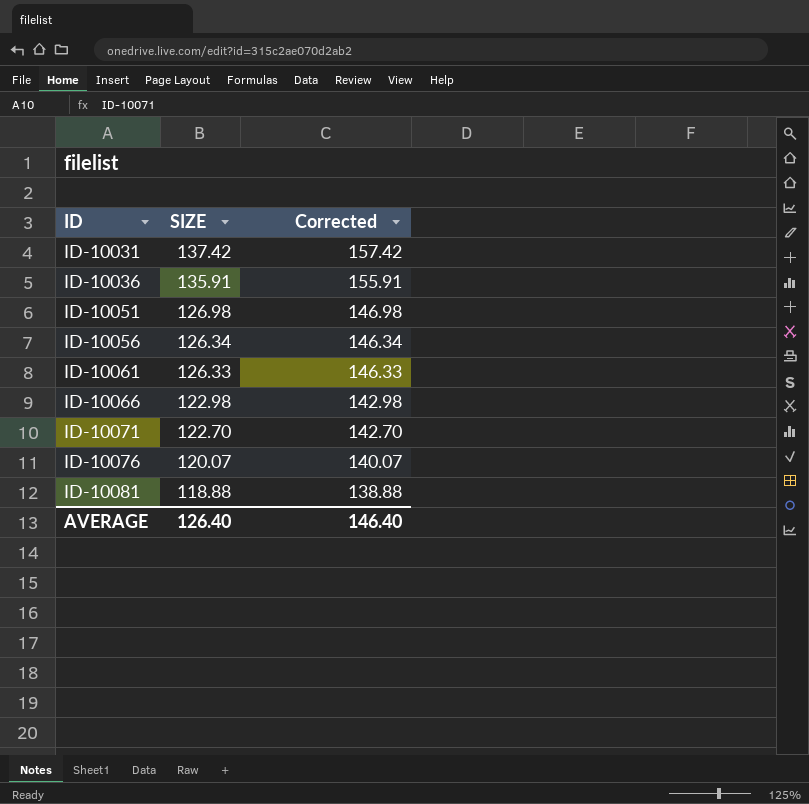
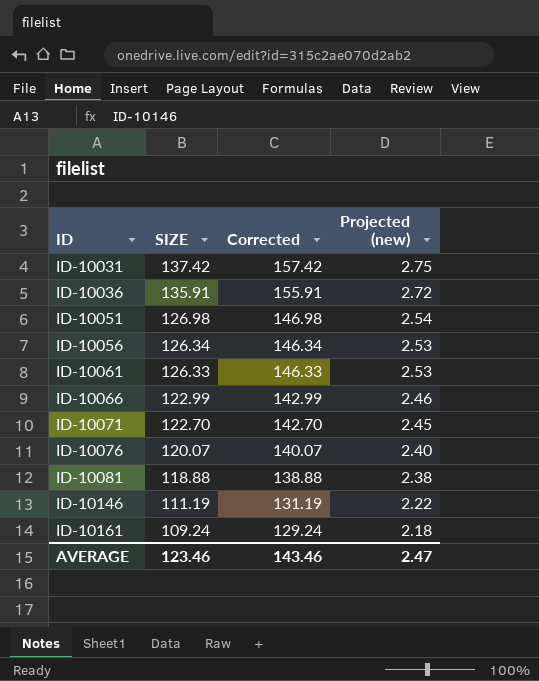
column Projected (new) | formula: none -> [SIZE] * 0.02
ID-10066 | SIZE: 122.98 -> 122.99
ID-10066 | Corrected: 142.98 -> 142.99
row ID-10146: none -> 111.19 | 131.19 | 2.22
row ID-10161: none -> 109.24 | 129.24 | 2.18
AVERAGE | SIZE: 126.40 -> 123.46
AVERAGE | Corrected: 146.40 -> 143.46

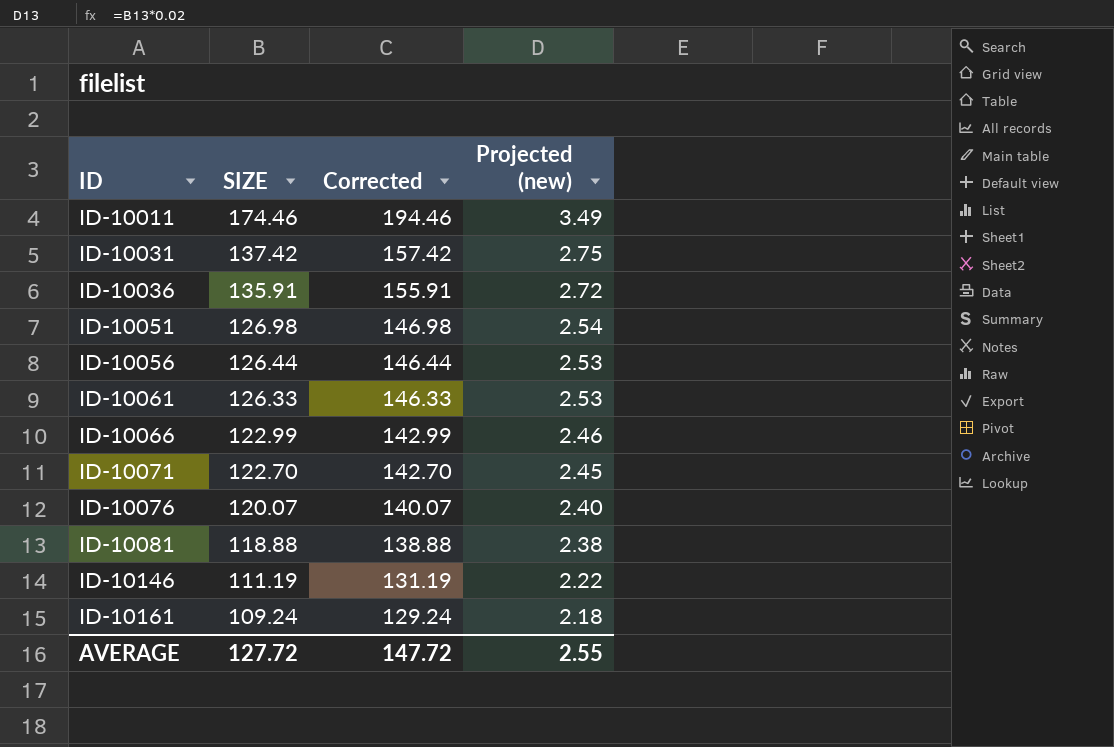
row ID-10011: none -> 174.46 | 194.46 | 3.49
ID-10056 | SIZE: 126.34 -> 126.44
ID-10056 | Corrected: 146.34 -> 146.44
AVERAGE | SIZE: 123.46 -> 127.72
AVERAGE | Corrected: 143.46 -> 147.72
AVERAGE | Projected (new): 2.47 -> 2.55

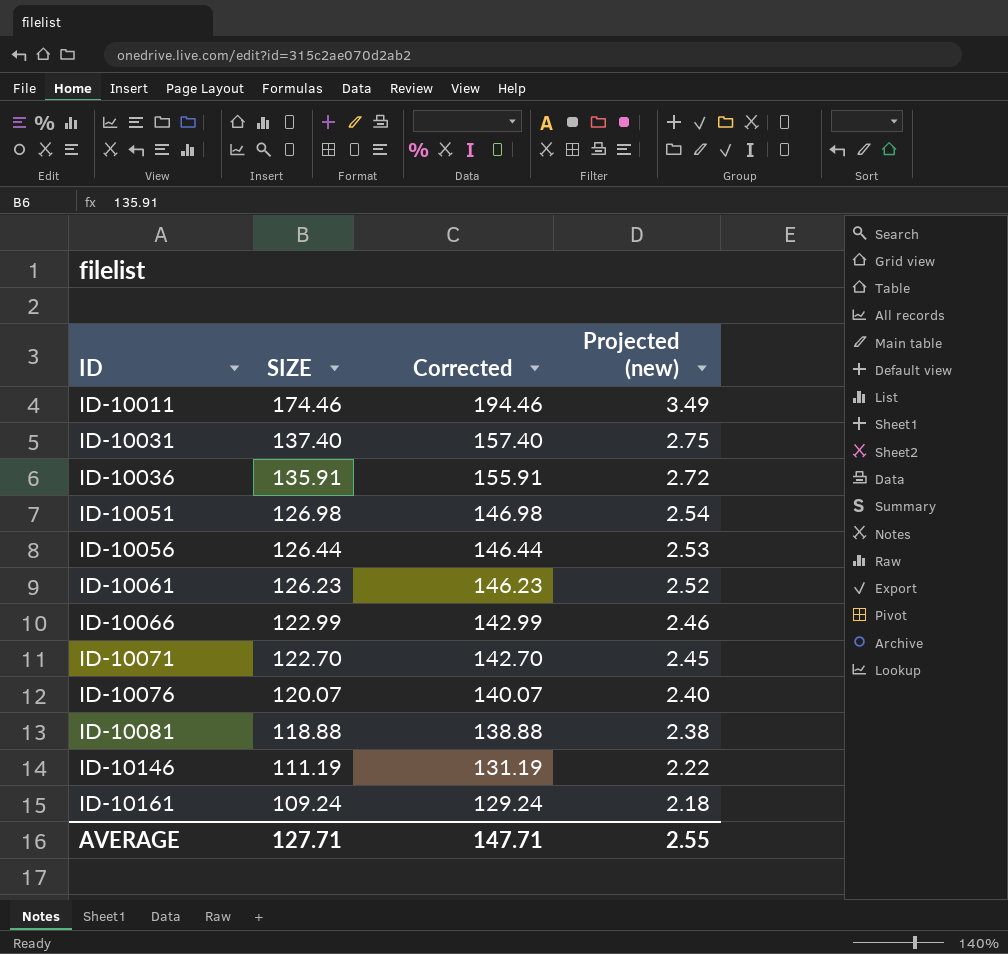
ID-10031 | SIZE: 137.42 -> 137.40
ID-10031 | Corrected: 157.42 -> 157.40
ID-10061 | SIZE: 126.33 -> 126.23
ID-10061 | Corrected: 146.33 -> 146.23
ID-10061 | Projected (new): 2.53 -> 2.52
AVERAGE | SIZE: 127.72 -> 127.71
AVERAGE | Corrected: 147.72 -> 147.71

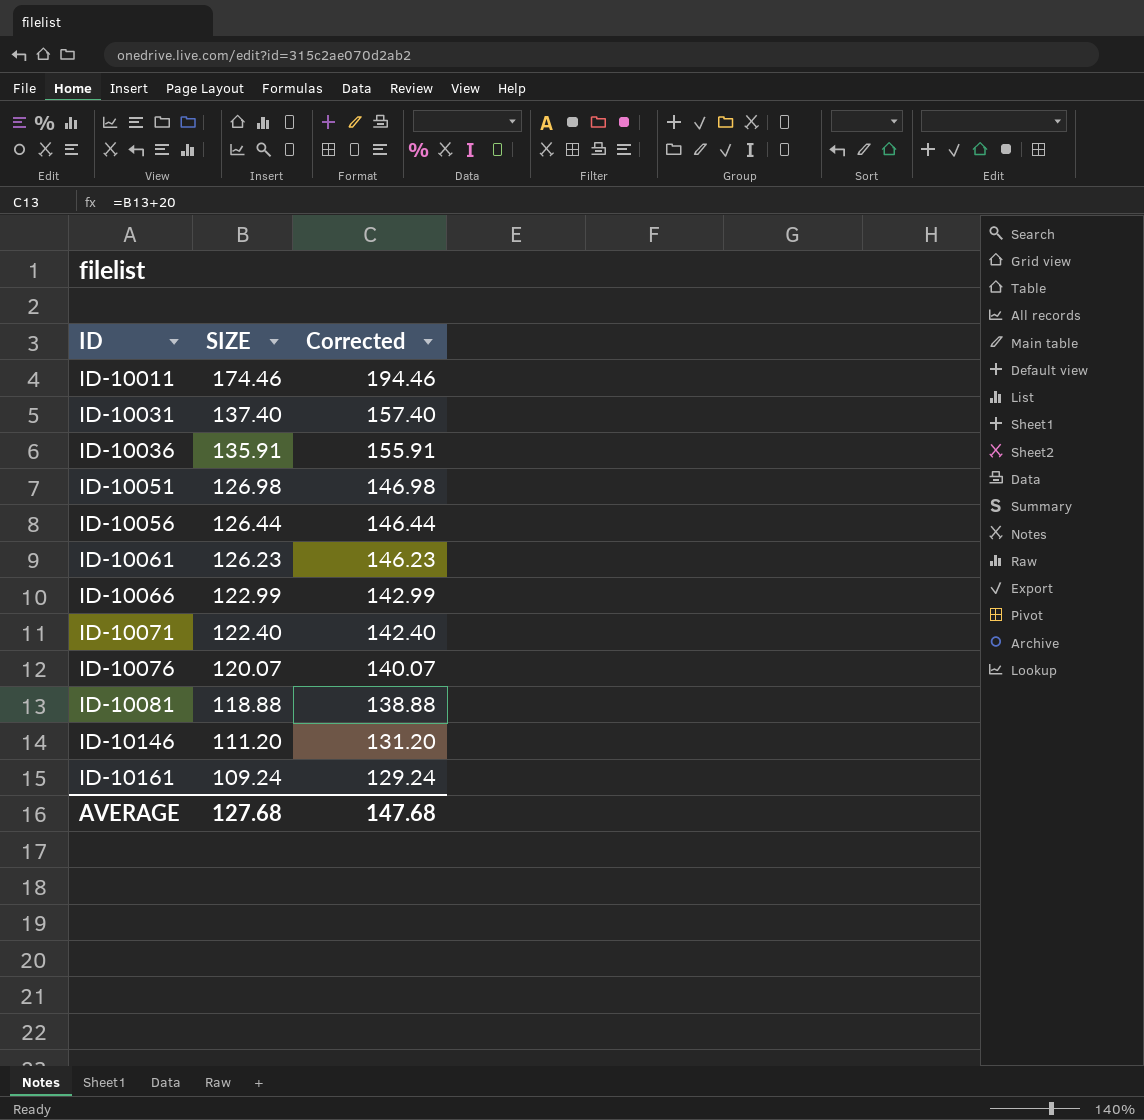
column Projected (new) | formula: [SIZE] * 0.02 -> none
ID-10071 | SIZE: 122.70 -> 122.40
ID-10071 | Corrected: 142.70 -> 142.40
ID-10146 | SIZE: 111.19 -> 111.20
ID-10146 | Corrected: 131.19 -> 131.20
AVERAGE | SIZE: 127.71 -> 127.68
AVERAGE | Corrected: 147.71 -> 147.68

